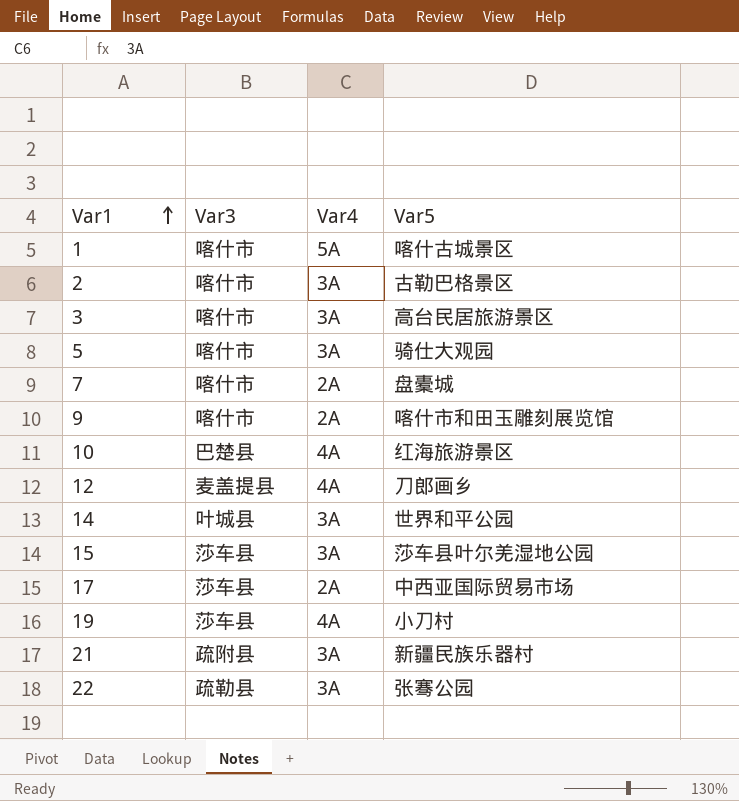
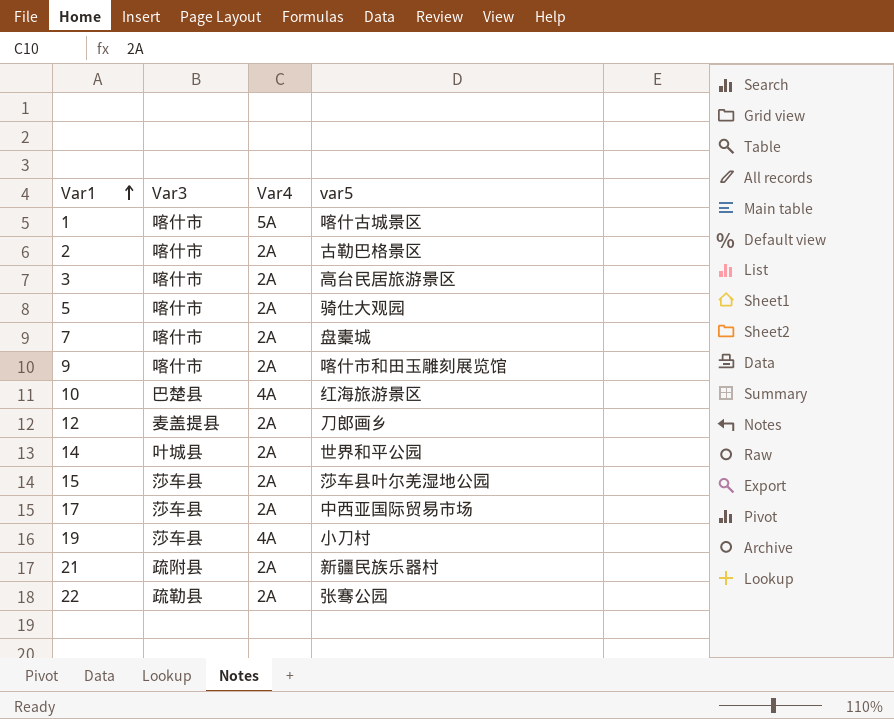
column name: Var5 -> var5
2 | Var4: 3A -> 2A
3 | Var4: 3A -> 2A
5 | Var4: 3A -> 2A
12 | Var4: 4A -> 2A
14 | Var4: 3A -> 2A
15 | Var4: 3A -> 2A
21 | Var4: 3A -> 2A
22 | Var4: 3A -> 2A

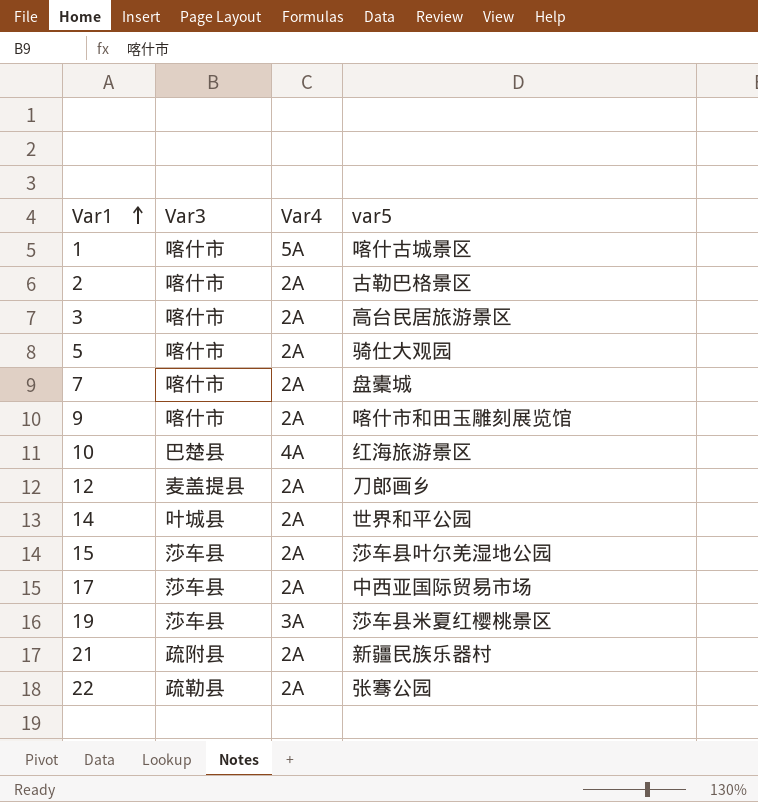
19 | Var4: 4A -> 3A
19 | var5: 小刀村 -> 莎车县米夏红樱桃景区

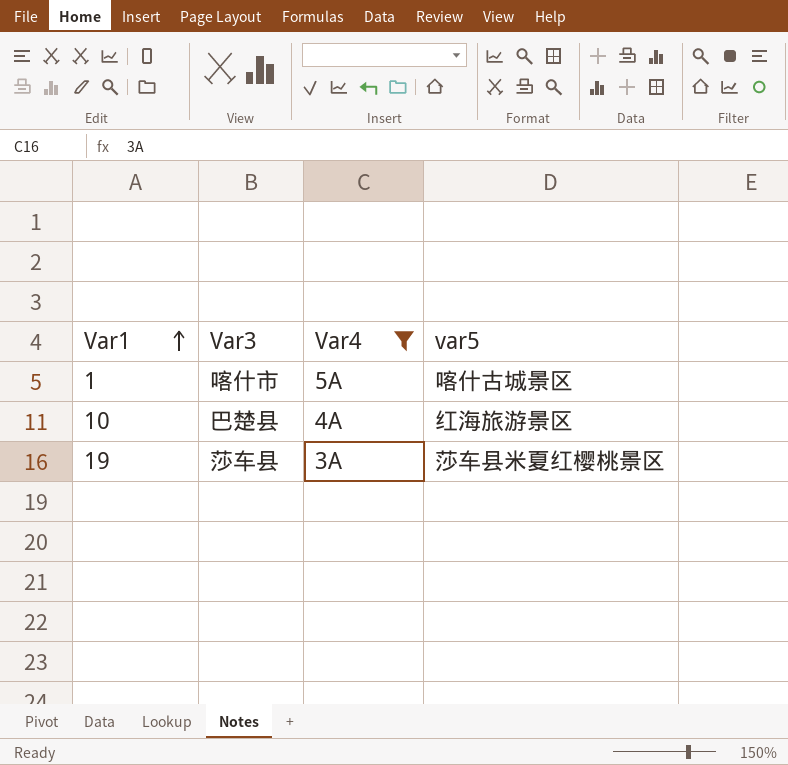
filter: none -> Var4 != 2A

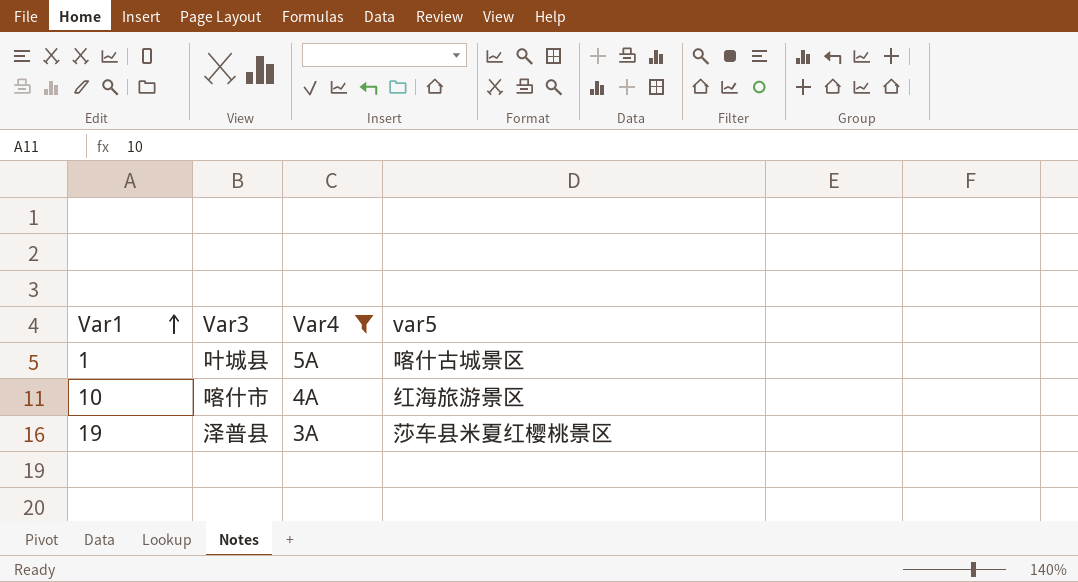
1 | Var3: 喀什市 -> 叶城县
10 | Var3: 巴楚县 -> 喀什市
19 | Var3: 莎车县 -> 泽普县

